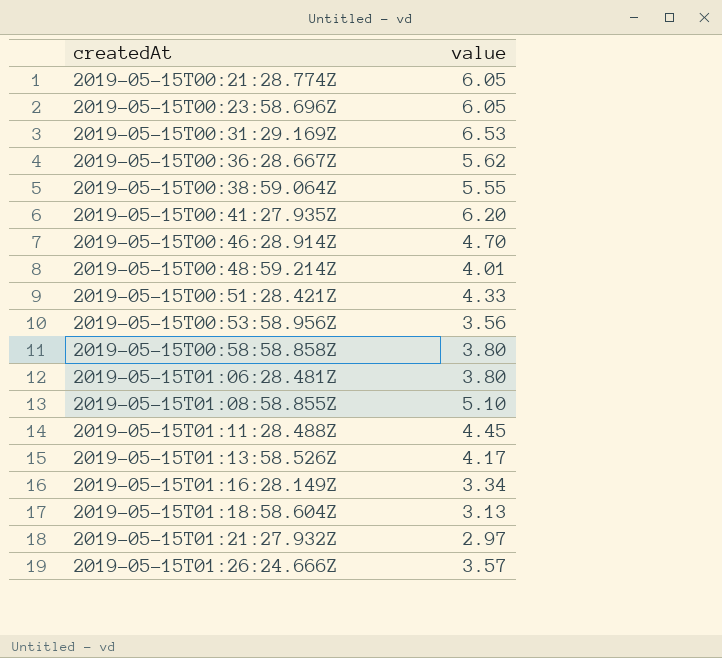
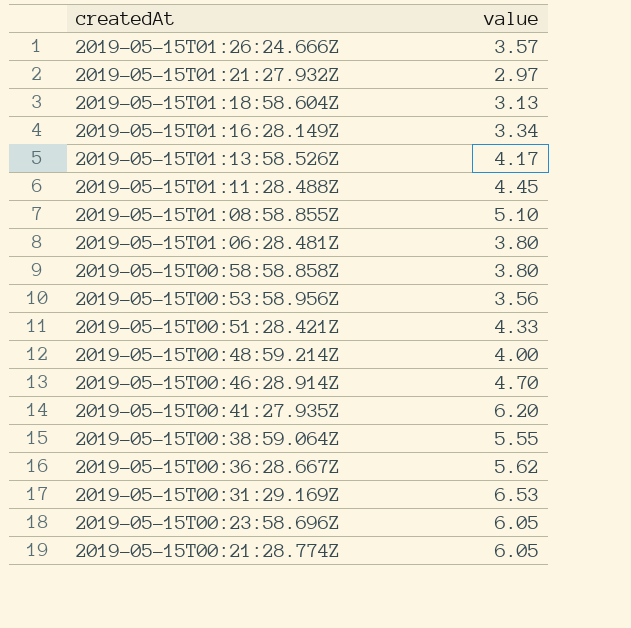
row order: createdAt ascending -> createdAt descending
2019-05-15T00:48:59.214Z | value: 4.01 -> 4.00

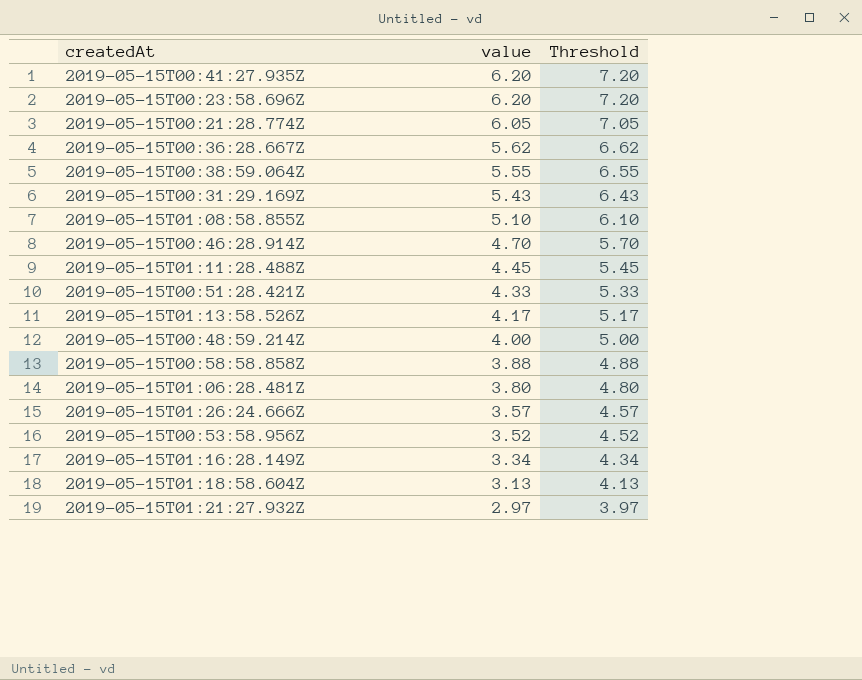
row order: createdAt descending -> value descending
column Threshold | formula: none -> [value] + 1
2019-05-15T00:23:58.696Z | value: 6.05 -> 6.20
2019-05-15T00:31:29.169Z | value: 6.53 -> 5.43
2019-05-15T00:58:58.858Z | value: 3.80 -> 3.88
2019-05-15T00:53:58.956Z | value: 3.56 -> 3.52

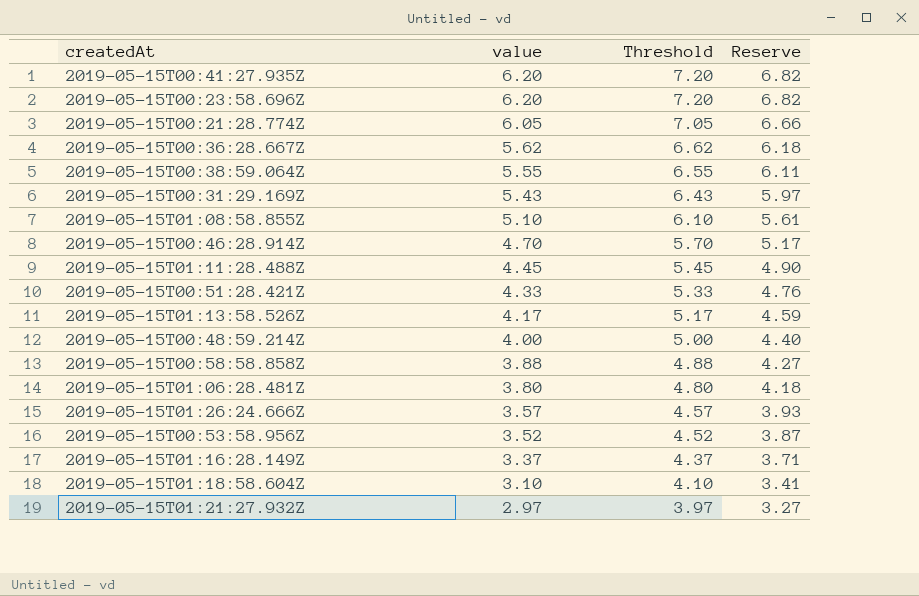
column Reserve | formula: none -> [value] * 1.1
2019-05-15T01:16:28.149Z | value: 3.34 -> 3.37
2019-05-15T01:16:28.149Z | Threshold: 4.34 -> 4.37
2019-05-15T01:18:58.604Z | value: 3.13 -> 3.10
2019-05-15T01:18:58.604Z | Threshold: 4.13 -> 4.10

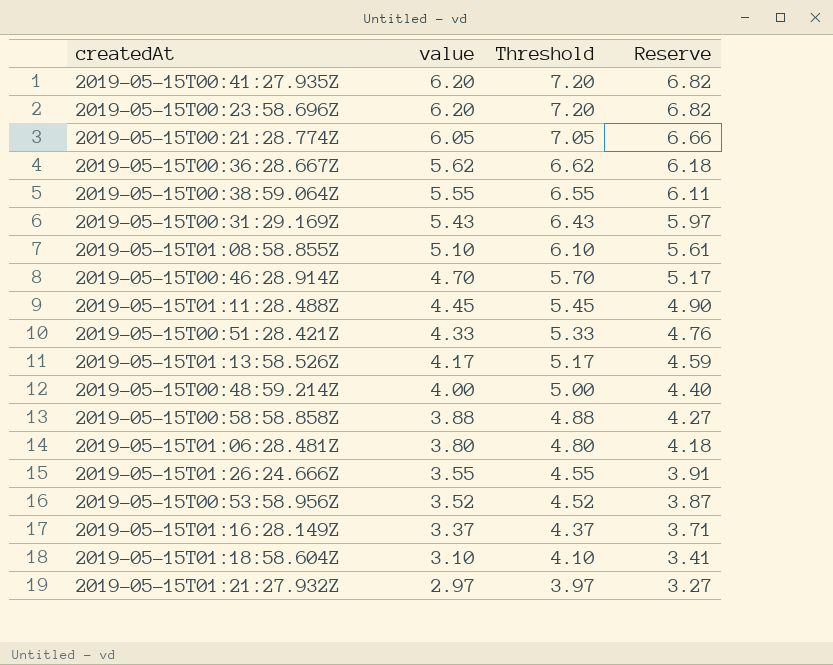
2019-05-15T01:26:24.666Z | value: 3.57 -> 3.55
2019-05-15T01:26:24.666Z | Threshold: 4.57 -> 4.55
2019-05-15T01:26:24.666Z | Reserve: 3.93 -> 3.91

